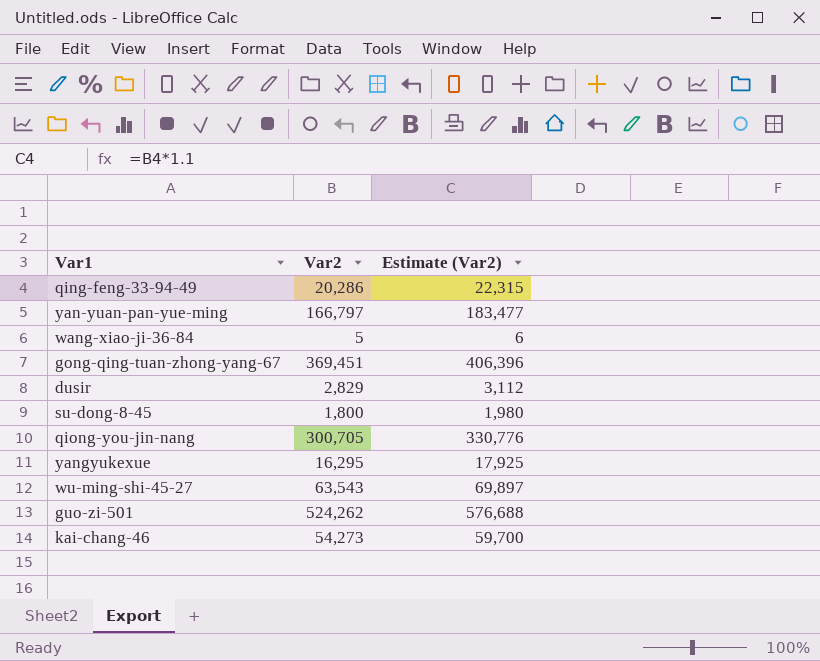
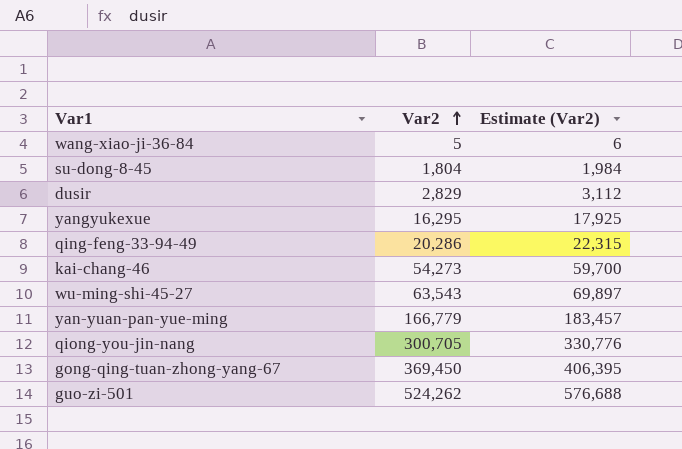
row order: none -> Var2 ascending
su-dong-8-45 | Var2: 1,800 -> 1,804
su-dong-8-45 | Estimate (Var2): 1,980 -> 1,984
yan-yuan-pan-yue-ming | Var2: 166,797 -> 166,779
yan-yuan-pan-yue-ming | Estimate (Var2): 183,477 -> 183,457
gong-qing-tuan-zhong-yang-67 | Var2: 369,451 -> 369,450
gong-qing-tuan-zhong-yang-67 | Estimate (Var2): 406,396 -> 406,395

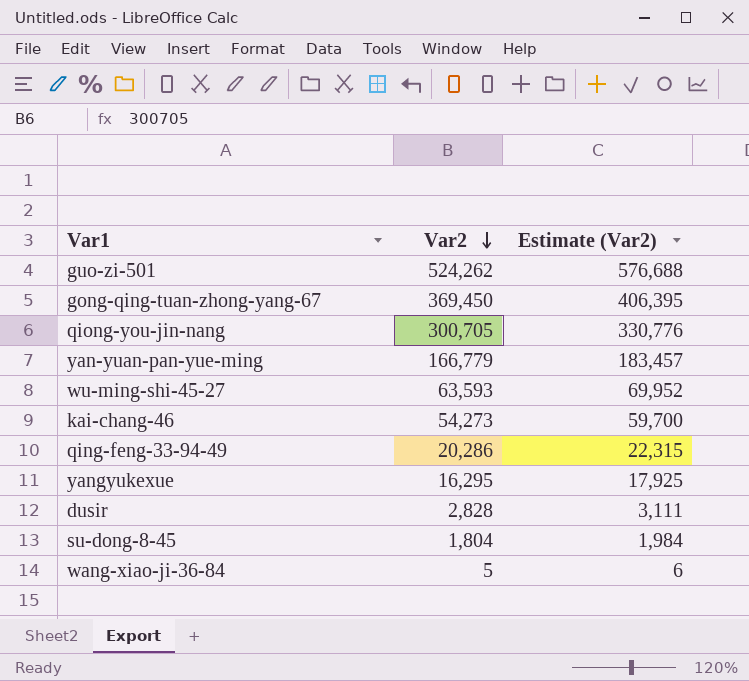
row order: Var2 ascending -> Var2 descending
wu-ming-shi-45-27 | Var2: 63,543 -> 63,593
wu-ming-shi-45-27 | Estimate (Var2): 69,897 -> 69,952
dusir | Var2: 2,829 -> 2,828
dusir | Estimate (Var2): 3,112 -> 3,111

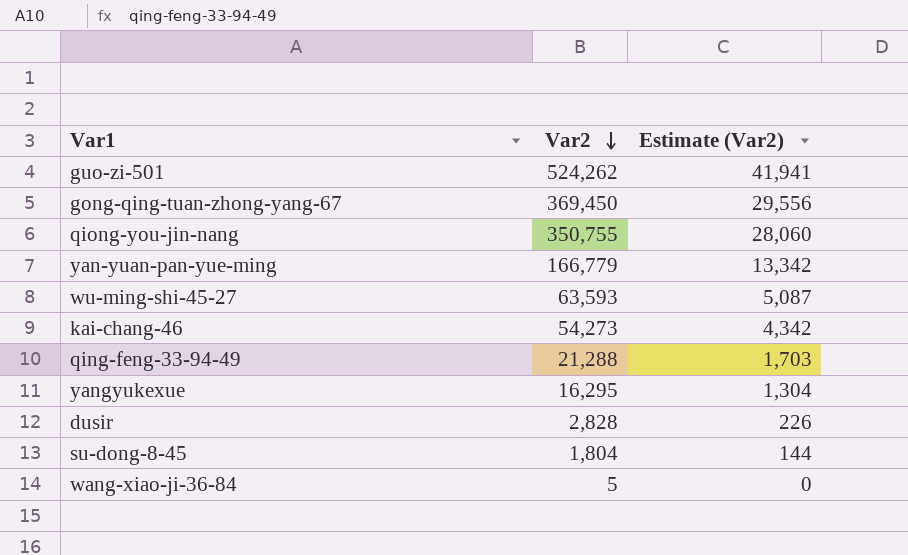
column Estimate (Var2) | formula: [Var2] * 1.1 -> [Var2] * 0.08
qiong-you-jin-nang | Var2: 300,705 -> 350,755
qing-feng-33-94-49 | Var2: 20,286 -> 21,288

